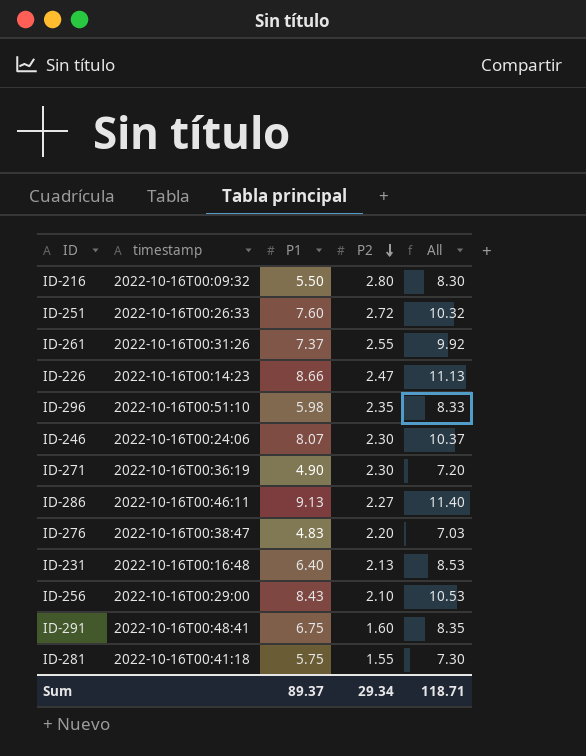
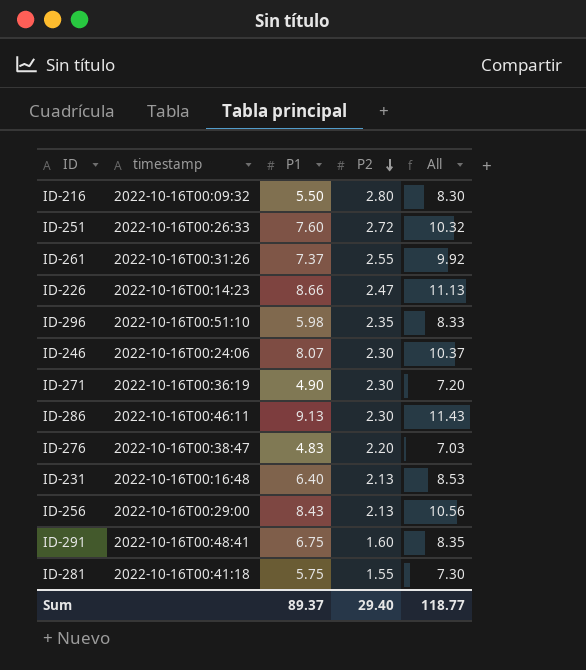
ID-286 | P2: 2.27 -> 2.30
ID-286 | All: 11.40 -> 11.43
ID-256 | P2: 2.10 -> 2.13
ID-256 | All: 10.53 -> 10.56
Sum | P2: 29.34 -> 29.40
Sum | All: 118.71 -> 118.77

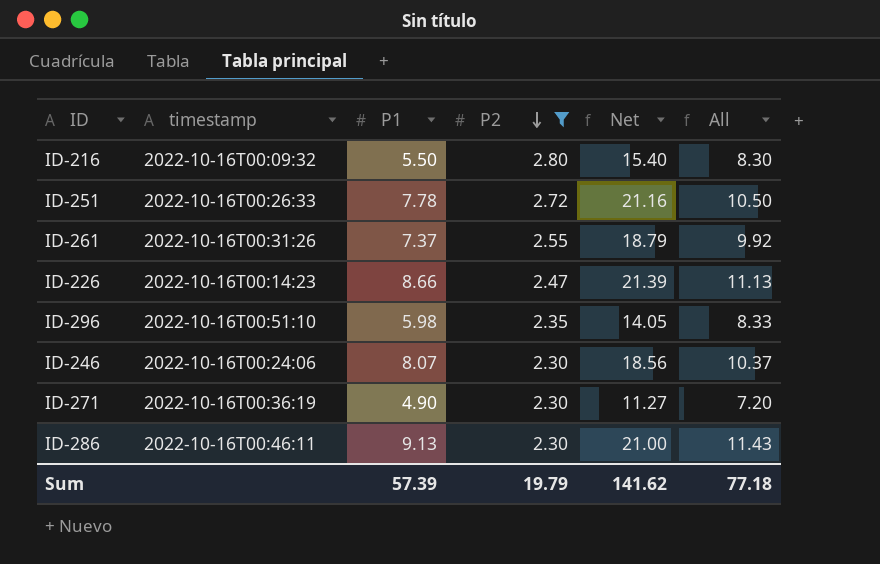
filter: none -> P2 >= 2.30
column Net | formula: none -> [P1] * [P2]
ID-251 | P1: 7.60 -> 7.78
ID-251 | All: 10.32 -> 10.50
Sum | P1: 89.37 -> 57.39
Sum | P2: 29.40 -> 19.79
Sum | All: 118.77 -> 77.18

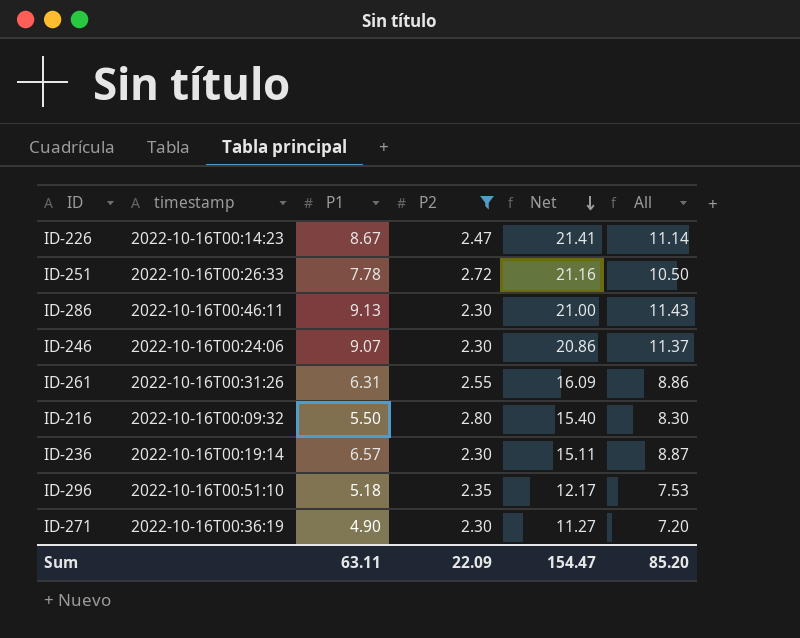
row order: P2 descending -> Net descending
ID-226 | P1: 8.66 -> 8.67
ID-226 | Net: 21.39 -> 21.41
ID-226 | All: 11.13 -> 11.14
ID-246 | P1: 8.07 -> 9.07
ID-246 | Net: 18.56 -> 20.86
ID-246 | All: 10.37 -> 11.37
ID-261 | P1: 7.37 -> 6.31
ID-261 | Net: 18.79 -> 16.09
ID-261 | All: 9.92 -> 8.86
row ID-236: none -> 2022-10-16T00:19:14 | 6.57 | 2.30 | 15.11 | 8.87
ID-296 | P1: 5.98 -> 5.18
ID-296 | Net: 14.05 -> 12.17
ID-296 | All: 8.33 -> 7.53
Sum | P1: 57.39 -> 63.11
Sum | P2: 19.79 -> 22.09
Sum | Net: 141.62 -> 154.47
Sum | All: 77.18 -> 85.20

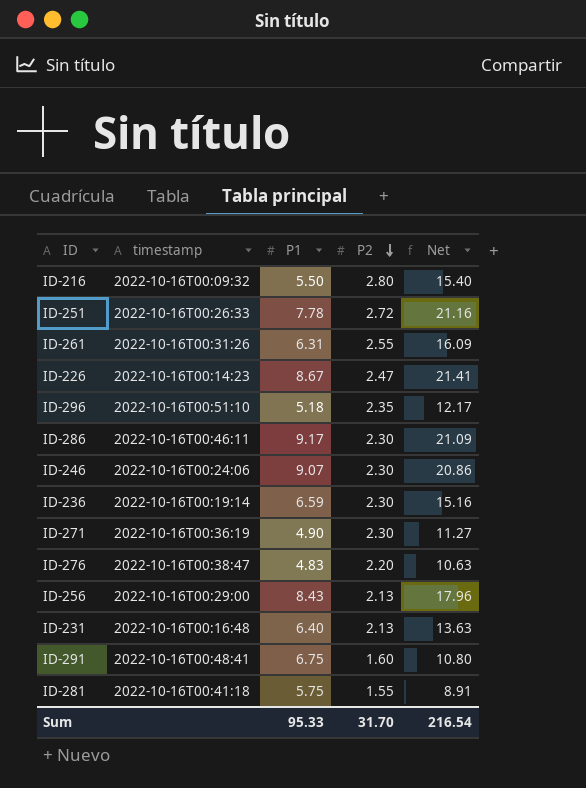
filter: P2 >= 2.30 -> none
row order: Net descending -> P2 descending
column All | formula: [P1] + [P2] -> none
ID-286 | P1: 9.13 -> 9.17
ID-286 | Net: 21.00 -> 21.09
ID-236 | P1: 6.57 -> 6.59
ID-236 | Net: 15.11 -> 15.16
Sum | P1: 63.11 -> 95.33
Sum | P2: 22.09 -> 31.70
Sum | Net: 154.47 -> 216.54

